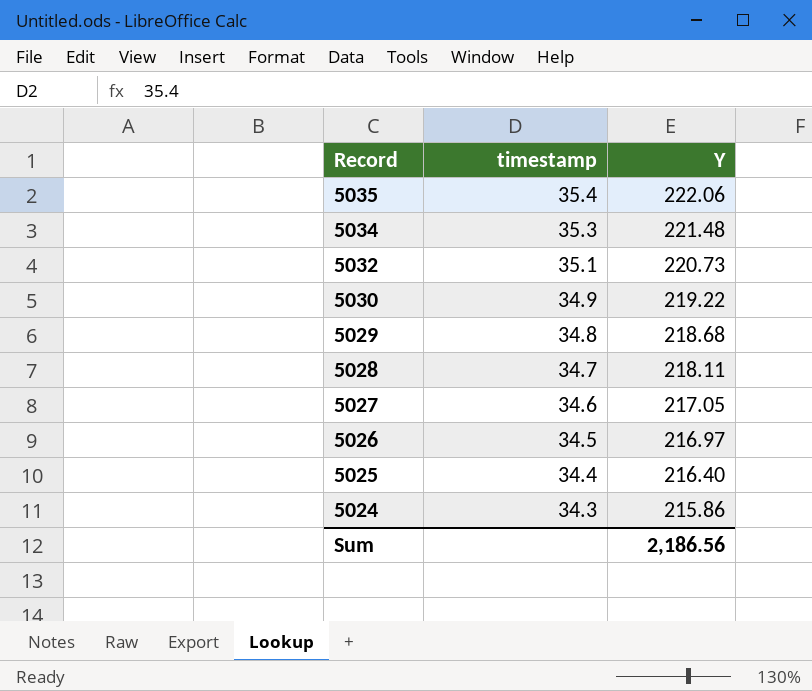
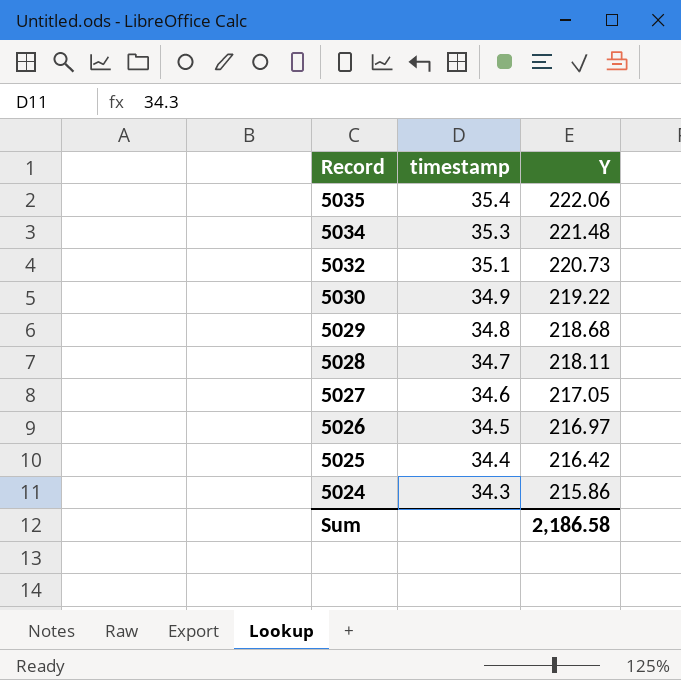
5025 | Y: 216.40 -> 216.42
Sum | Y: 2,186.56 -> 2,186.58

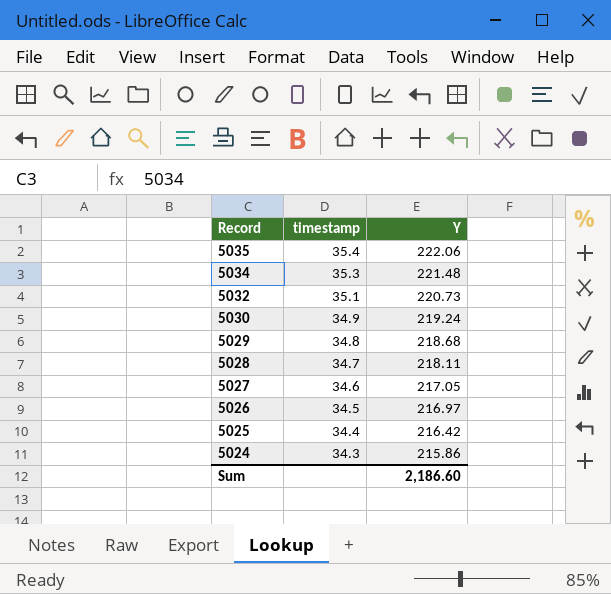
5030 | Y: 219.22 -> 219.24
Sum | Y: 2,186.58 -> 2,186.60

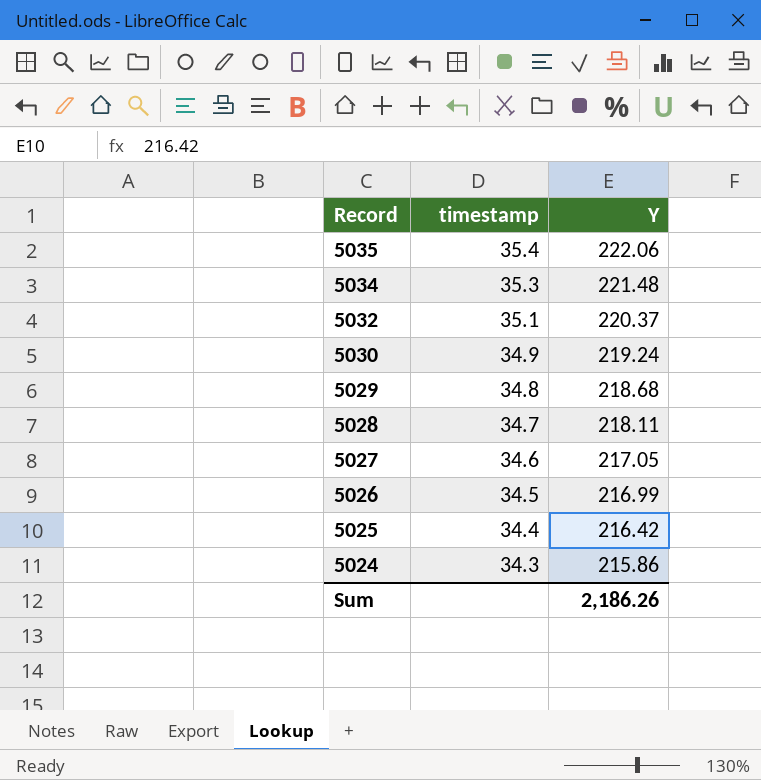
5032 | Y: 220.73 -> 220.37
5026 | Y: 216.97 -> 216.99
Sum | Y: 2,186.60 -> 2,186.26

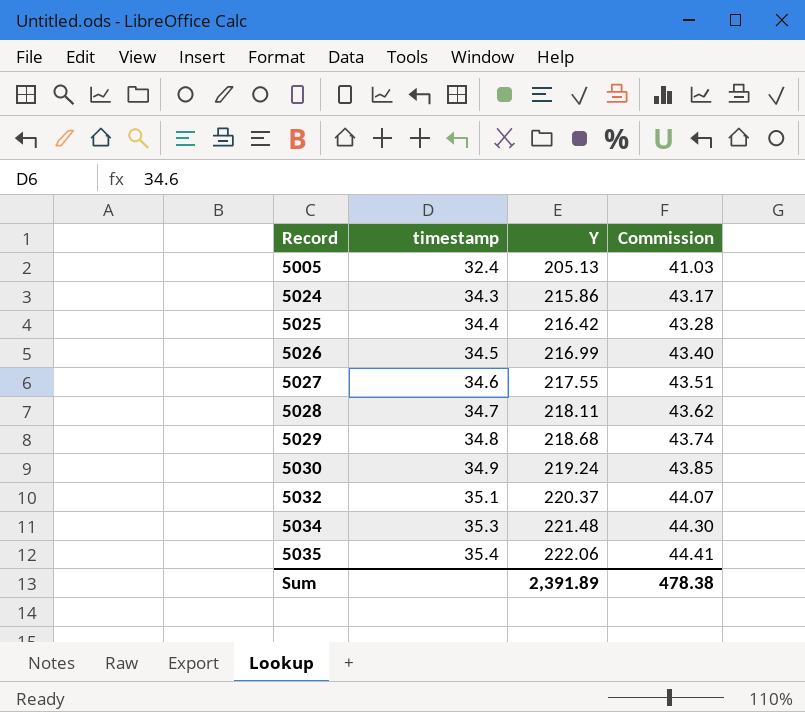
row order: Record descending -> Record ascending
column Commission | formula: none -> [Y] * 0.2
row 5005: none -> 32.4 | 205.13 | 41.03
5027 | Y: 217.05 -> 217.55
Sum | Y: 2,186.26 -> 2,391.89

